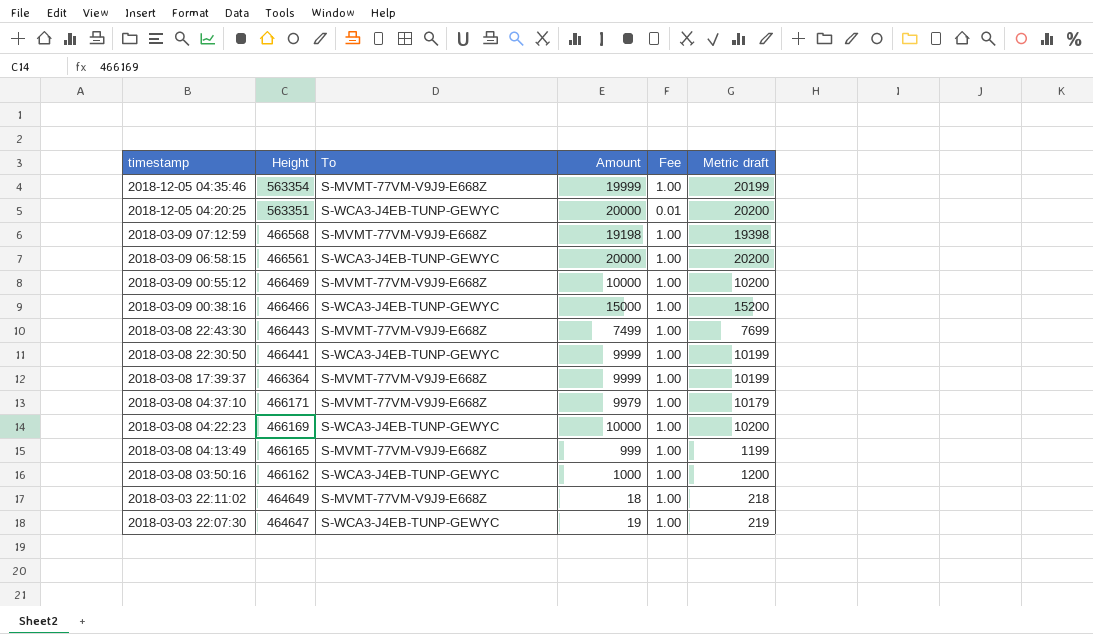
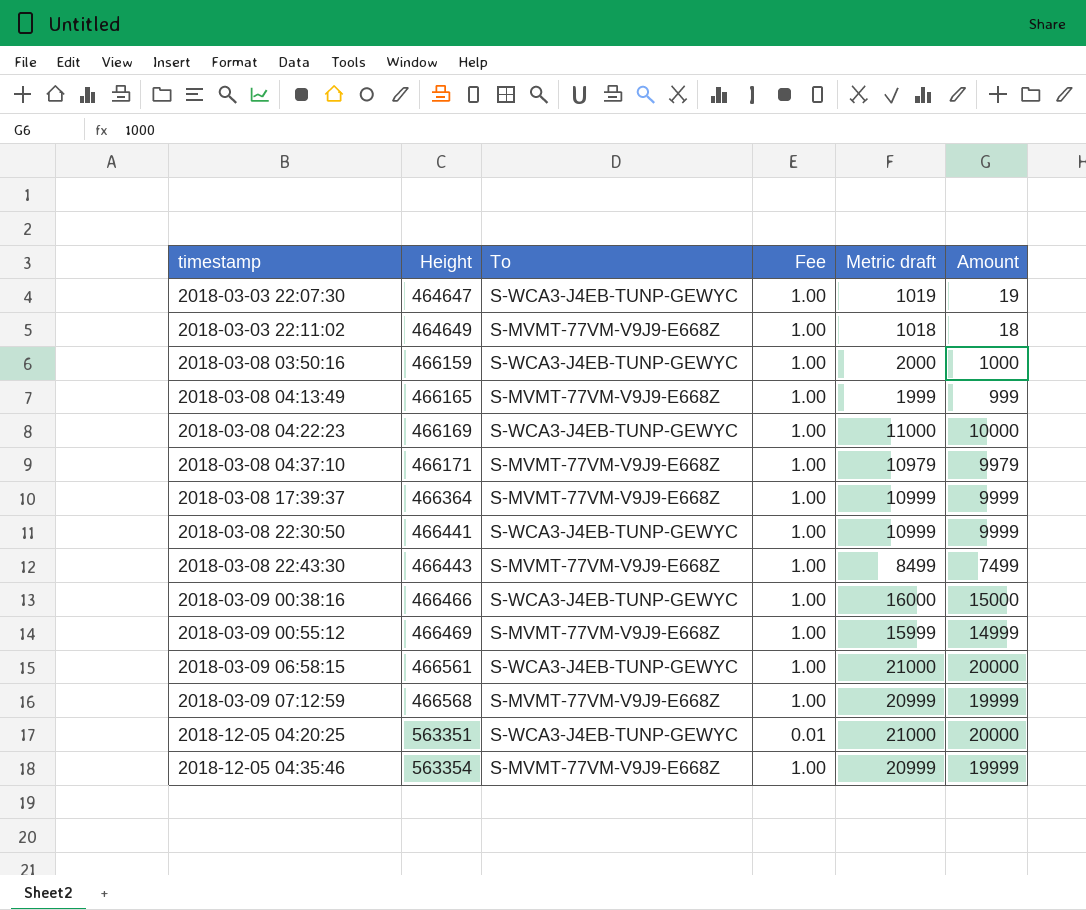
row order: timestamp descending -> timestamp ascending
column Metric draft | formula: [Amount] + 200 -> [Amount] + 1000
column Amount | position: 4 -> 6
2018-03-08 03:50:16 | Height: 466162 -> 466159
2018-03-09 00:55:12 | Amount: 10000 -> 14999
2018-03-09 07:12:59 | Amount: 19198 -> 19999

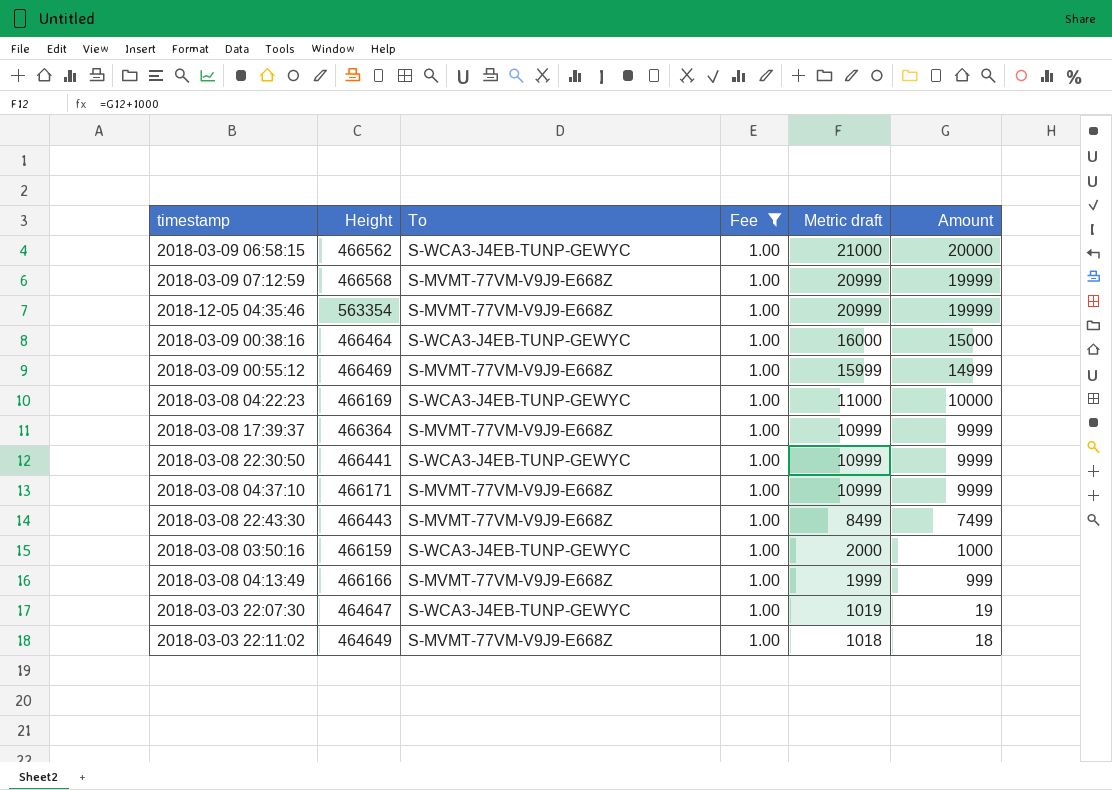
filter: none -> Fee = 1.00
row order: timestamp ascending -> Metric draft descending
2018-03-09 06:58:15 | Height: 466561 -> 466562
2018-03-09 00:38:16 | Height: 466466 -> 466464
2018-03-08 04:37:10 | Metric draft: 10979 -> 10999
2018-03-08 04:37:10 | Amount: 9979 -> 9999
2018-03-08 04:13:49 | Height: 466165 -> 466166

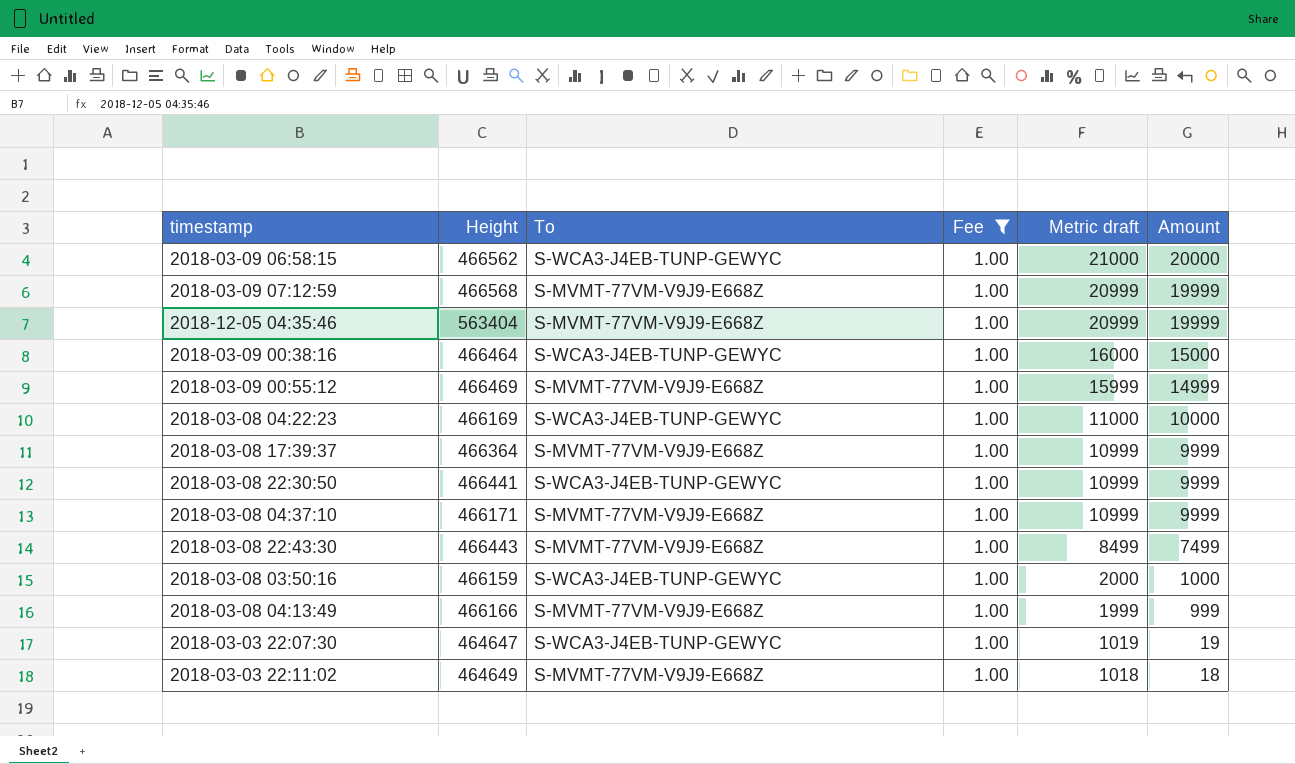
2018-12-05 04:35:46 | Height: 563354 -> 563404

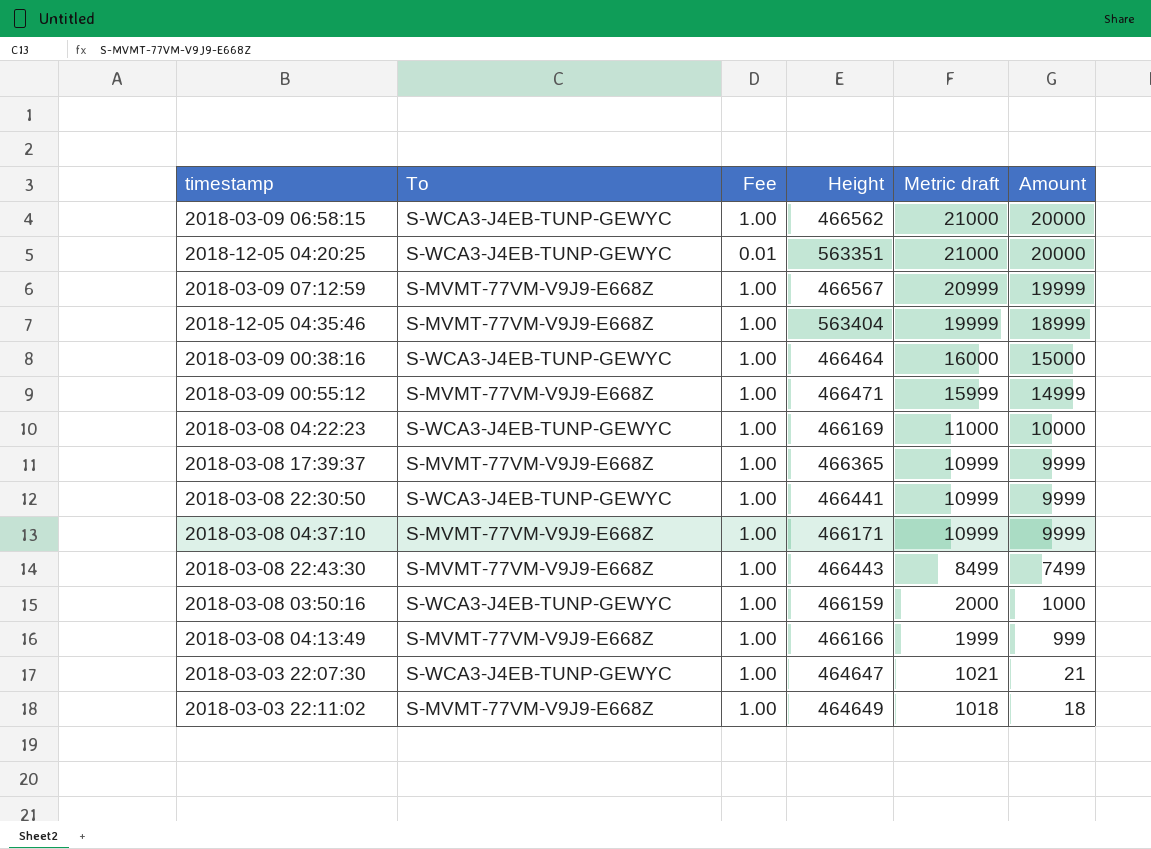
filter: Fee = 1.00 -> none
column Height | position: 2 -> 4
2018-03-09 07:12:59 | Height: 466568 -> 466567
2018-12-05 04:35:46 | Metric draft: 20999 -> 19999
2018-12-05 04:35:46 | Amount: 19999 -> 18999
2018-03-09 00:55:12 | Height: 466469 -> 466471
2018-03-08 17:39:37 | Height: 466364 -> 466365
2018-03-03 22:07:30 | Metric draft: 1019 -> 1021
2018-03-03 22:07:30 | Amount: 19 -> 21

